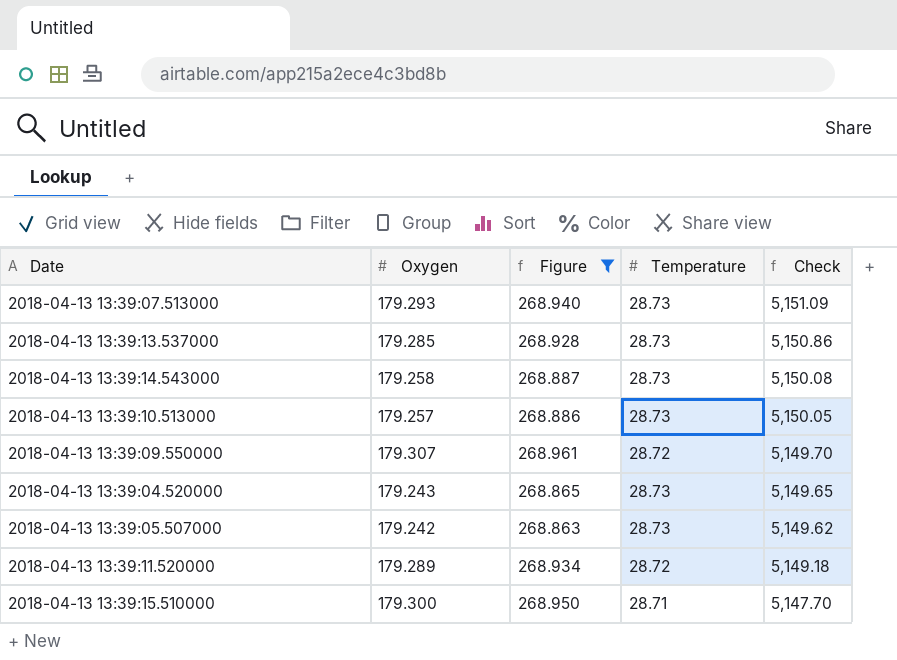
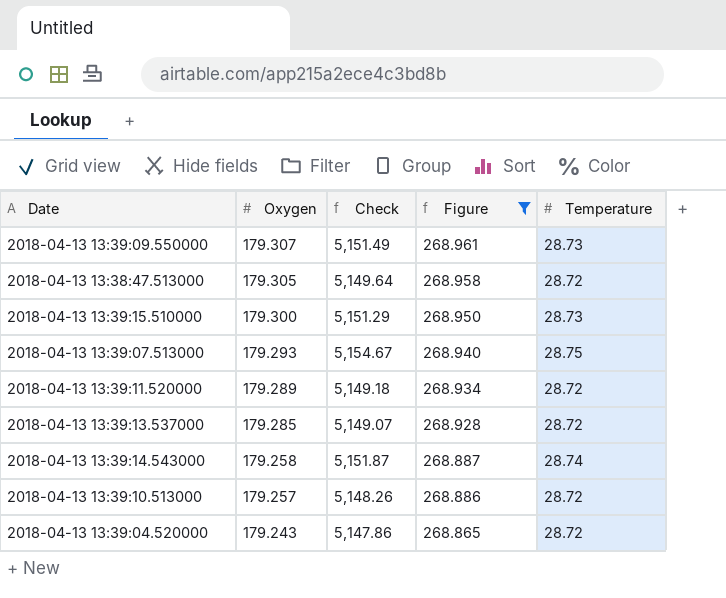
row order: Check descending -> Oxygen descending
column Check | position: 5 -> 3
row 2018-04-13 13:39:05.507000: 179.242 | 268.863 | 28.73 | 5,149.62 -> none
2018-04-13 13:39:09.550000 | Check: 5,149.70 -> 5,151.49
2018-04-13 13:39:09.550000 | Temperature: 28.72 -> 28.73
row 2018-04-13 13:38:47.513000: none -> 179.305 | 5,149.64 | 268.958 | 28.72
2018-04-13 13:39:15.510000 | Check: 5,147.70 -> 5,151.29
2018-04-13 13:39:15.510000 | Temperature: 28.71 -> 28.73
2018-04-13 13:39:07.513000 | Check: 5,151.09 -> 5,154.67
2018-04-13 13:39:07.513000 | Temperature: 28.73 -> 28.75
2018-04-13 13:39:13.537000 | Check: 5,150.86 -> 5,149.07
2018-04-13 13:39:13.537000 | Temperature: 28.73 -> 28.72
2018-04-13 13:39:14.543000 | Check: 5,150.08 -> 5,151.87
2018-04-13 13:39:14.543000 | Temperature: 28.73 -> 28.74
2018-04-13 13:39:10.513000 | Check: 5,150.05 -> 5,148.26
2018-04-13 13:39:10.513000 | Temperature: 28.73 -> 28.72
2018-04-13 13:39:04.520000 | Check: 5,149.65 -> 5,147.86
2018-04-13 13:39:04.520000 | Temperature: 28.73 -> 28.72

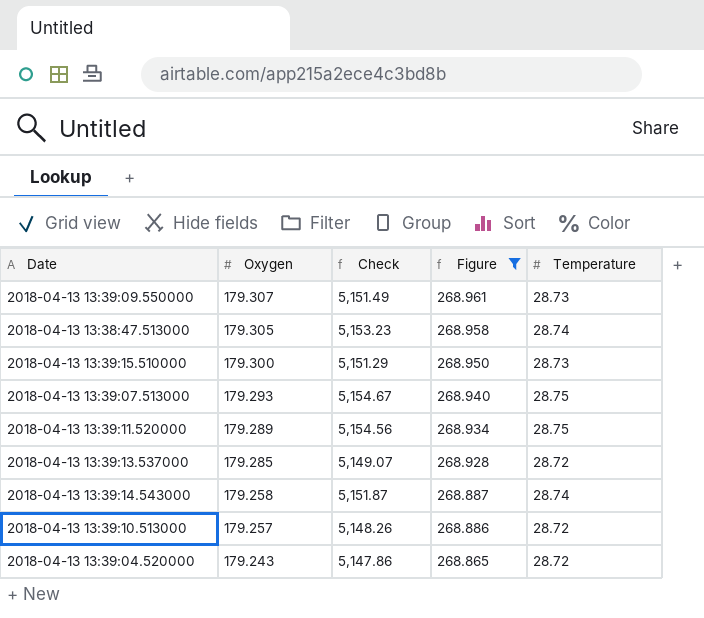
2018-04-13 13:38:47.513000 | Check: 5,149.64 -> 5,153.23
2018-04-13 13:38:47.513000 | Temperature: 28.72 -> 28.74
2018-04-13 13:39:11.520000 | Check: 5,149.18 -> 5,154.56
2018-04-13 13:39:11.520000 | Temperature: 28.72 -> 28.75

